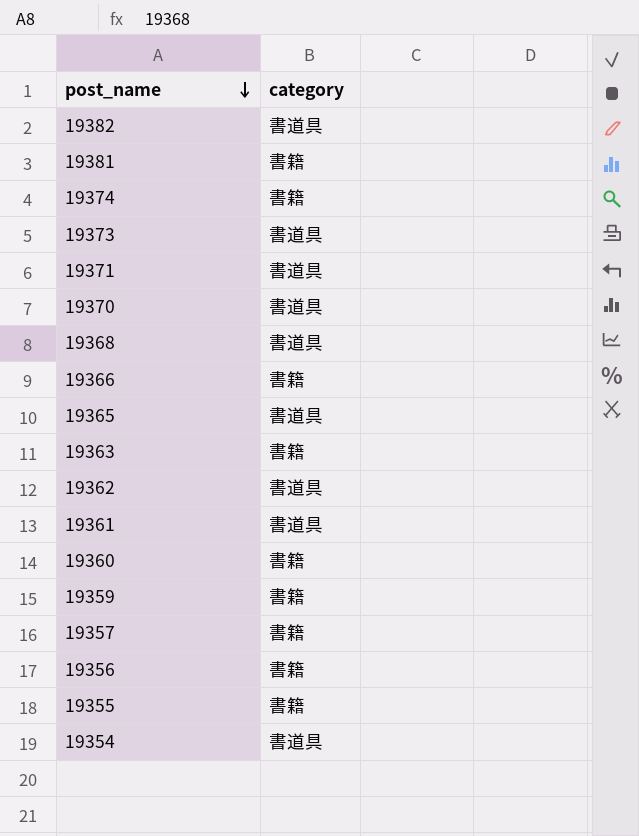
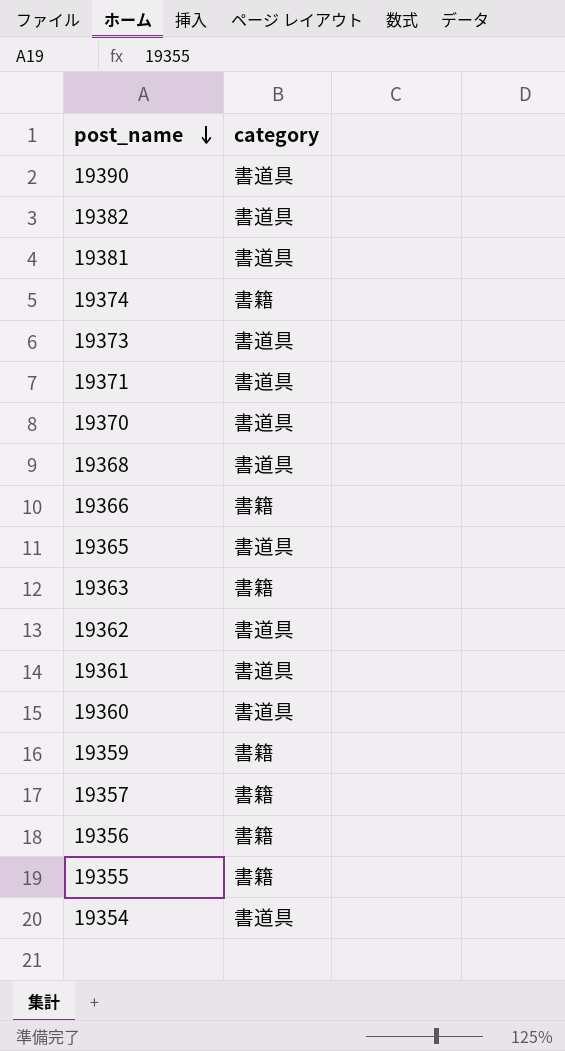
row 19390: none -> 書道具
19381 | category: 書籍 -> 書道具
19360 | category: 書籍 -> 書道具

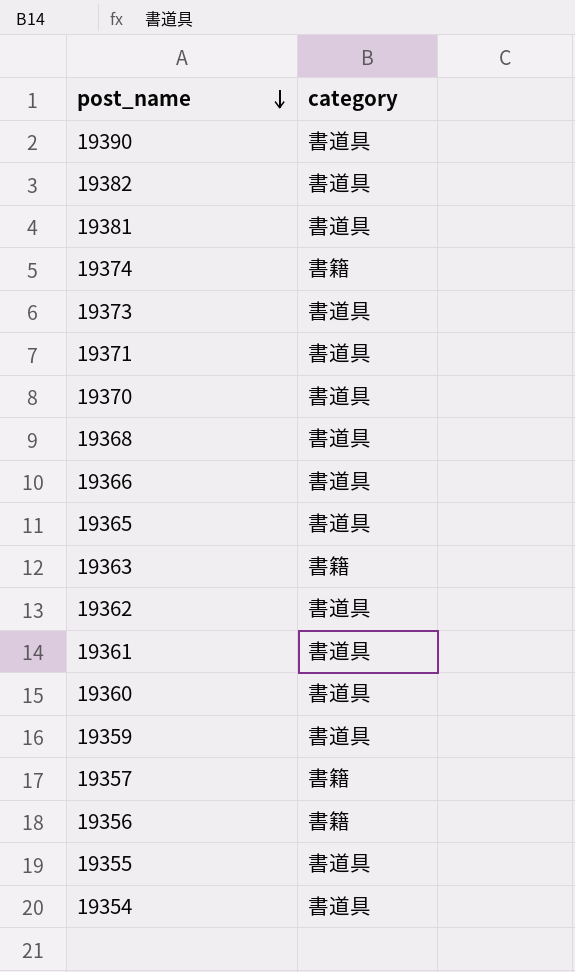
19366 | category: 書籍 -> 書道具
19359 | category: 書籍 -> 書道具
19355 | category: 書籍 -> 書道具

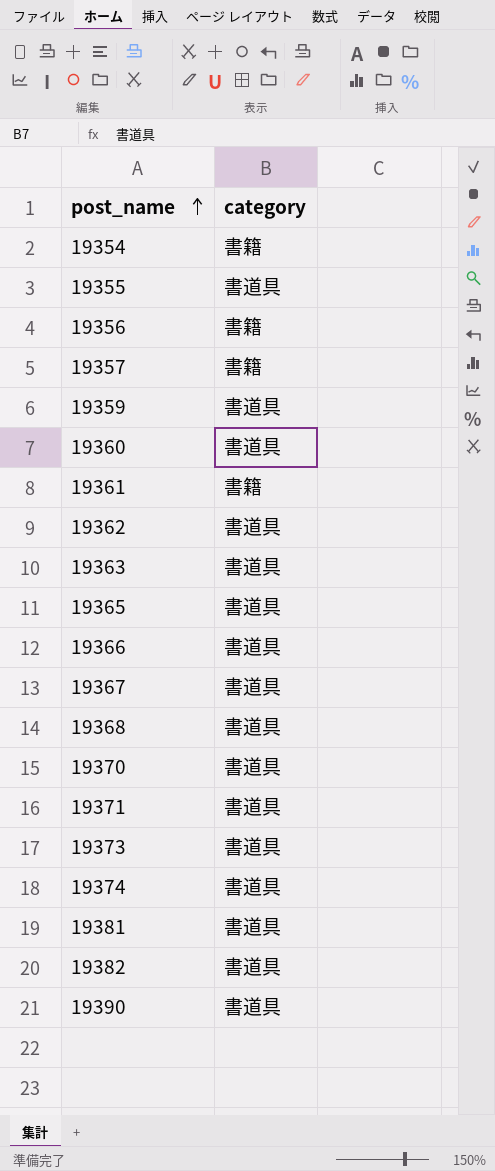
row order: post_name descending -> post_name ascending
19354 | category: 書道具 -> 書籍
19361 | category: 書道具 -> 書籍
19363 | category: 書籍 -> 書道具
row 19367: none -> 書道具
19374 | category: 書籍 -> 書道具

